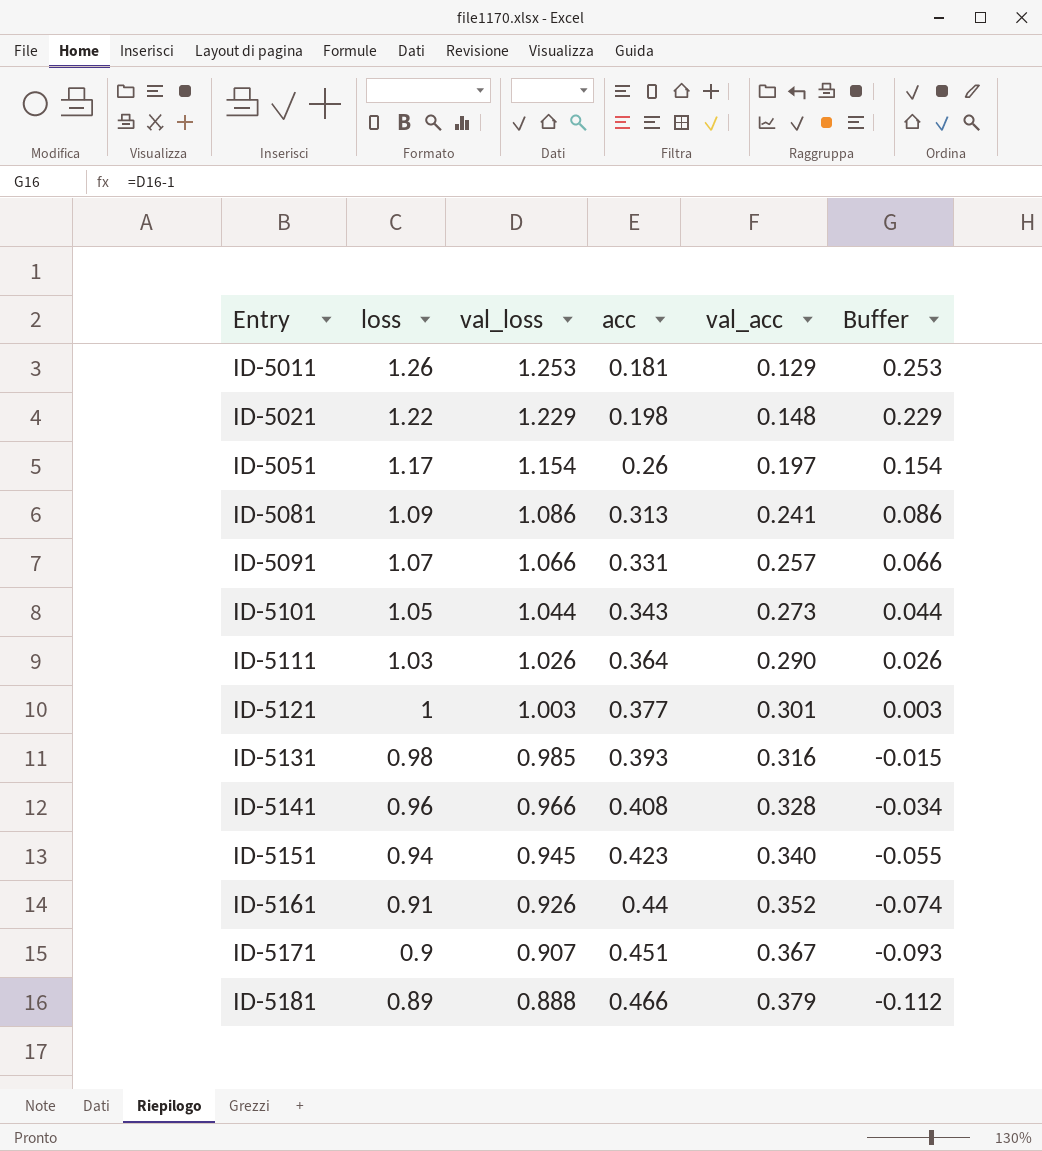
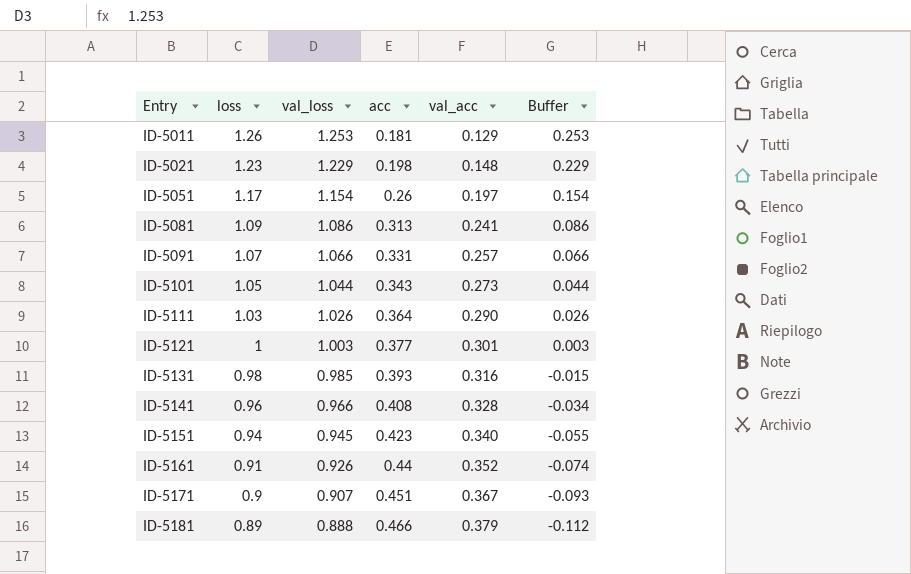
ID-5021 | loss: 1.22 -> 1.23

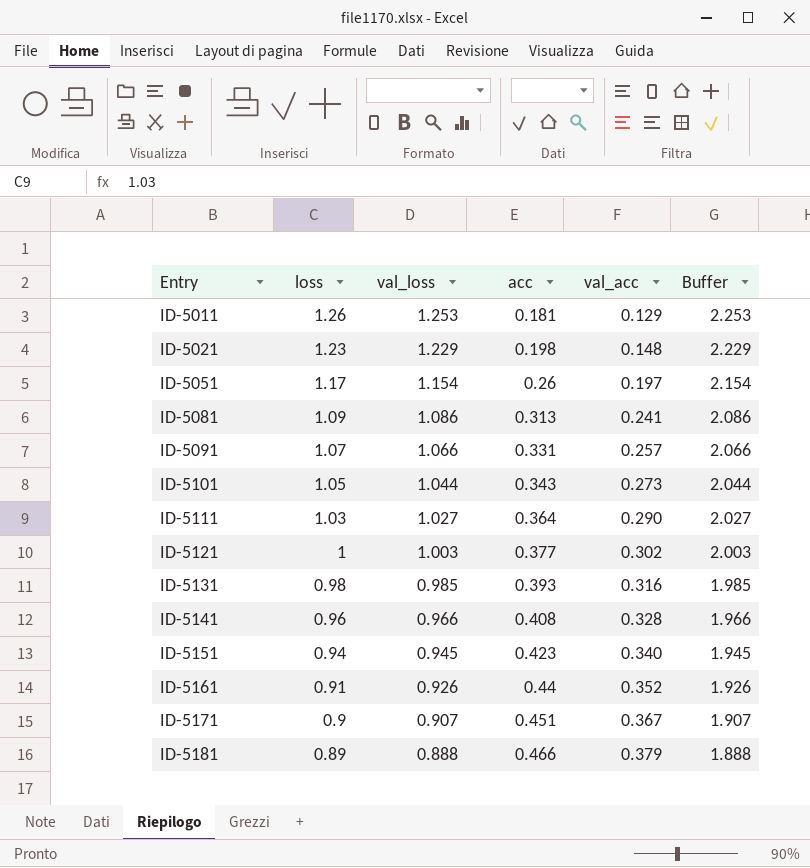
column Buffer | formula: [val_loss] - 1 -> [val_loss] + 1
ID-5111 | val_loss: 1.026 -> 1.027
ID-5121 | val_acc: 0.301 -> 0.302

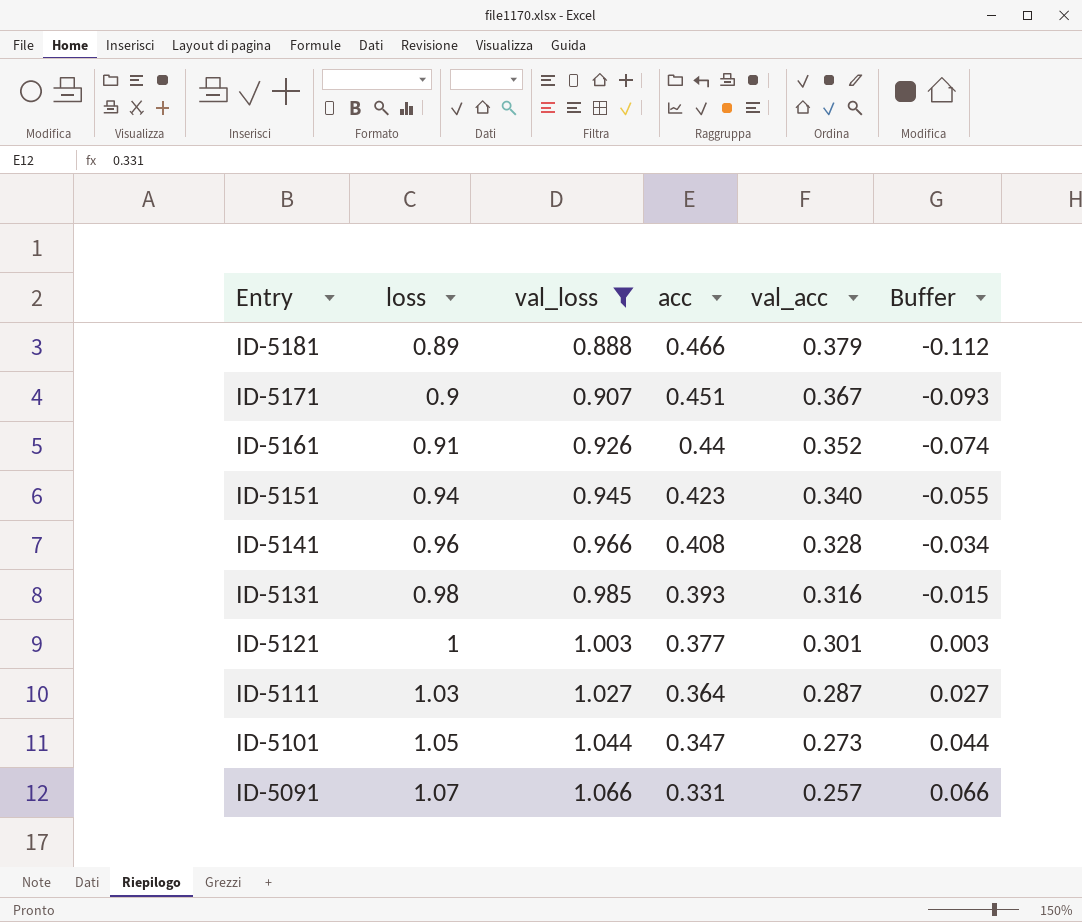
filter: none -> val_loss <= 1.066
row order: Entry ascending -> Entry descending
column Buffer | formula: [val_loss] + 1 -> [val_loss] - 1
ID-5121 | val_acc: 0.302 -> 0.301
ID-5111 | val_acc: 0.290 -> 0.287
ID-5101 | acc: 0.343 -> 0.347

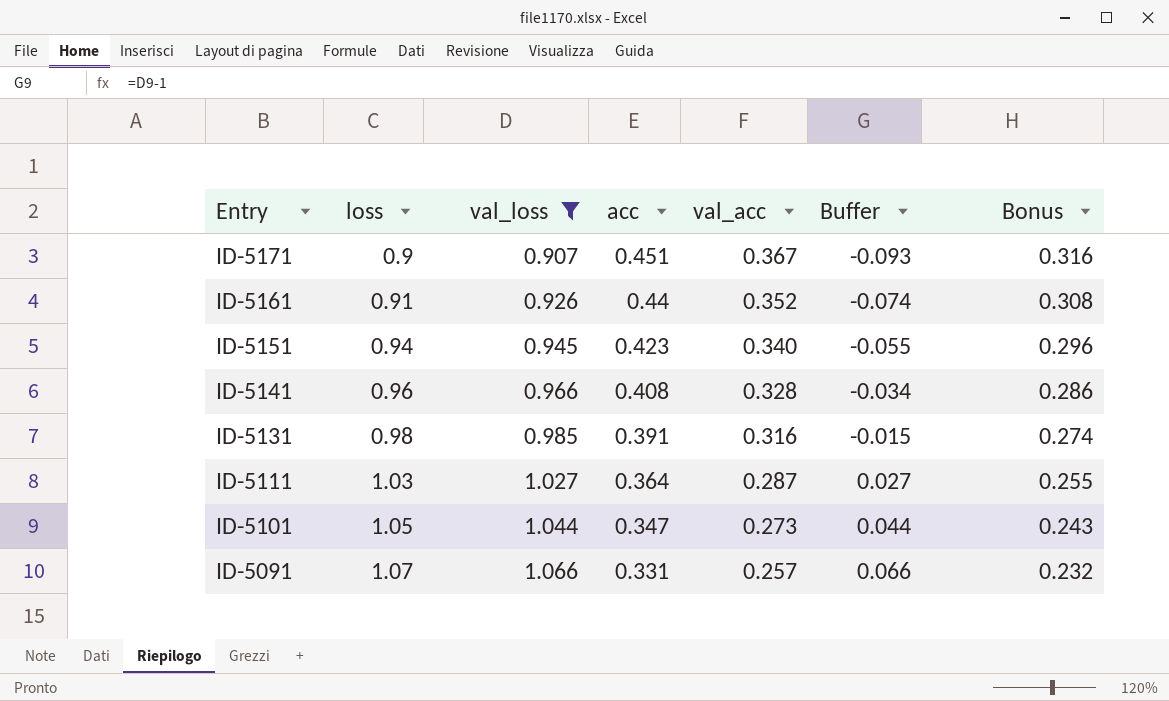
column Bonus | formula: none -> [acc] * 0.7
row ID-5181: 0.89 | 0.888 | 0.466 | 0.379 | -0.112 -> none
row ID-5121: 1 | 1.003 | 0.377 | 0.301 | 0.003 -> none
ID-5131 | acc: 0.393 -> 0.391

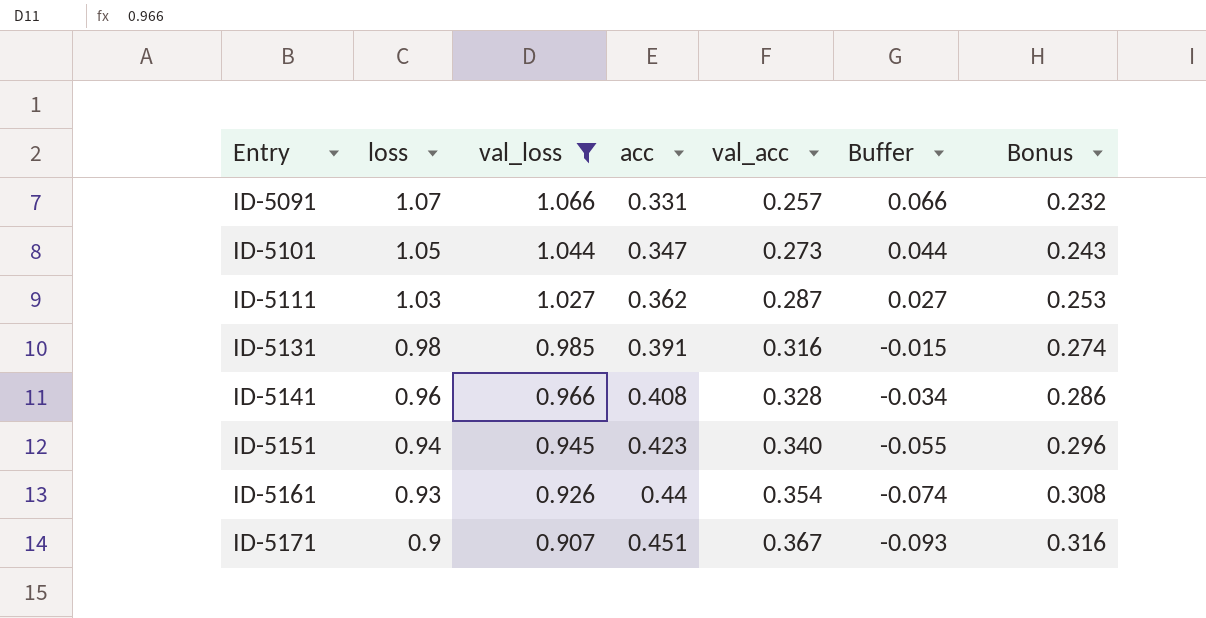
row order: Entry descending -> Entry ascending
ID-5111 | acc: 0.364 -> 0.362
ID-5111 | Bonus: 0.255 -> 0.253
ID-5161 | loss: 0.91 -> 0.93
ID-5161 | val_acc: 0.352 -> 0.354

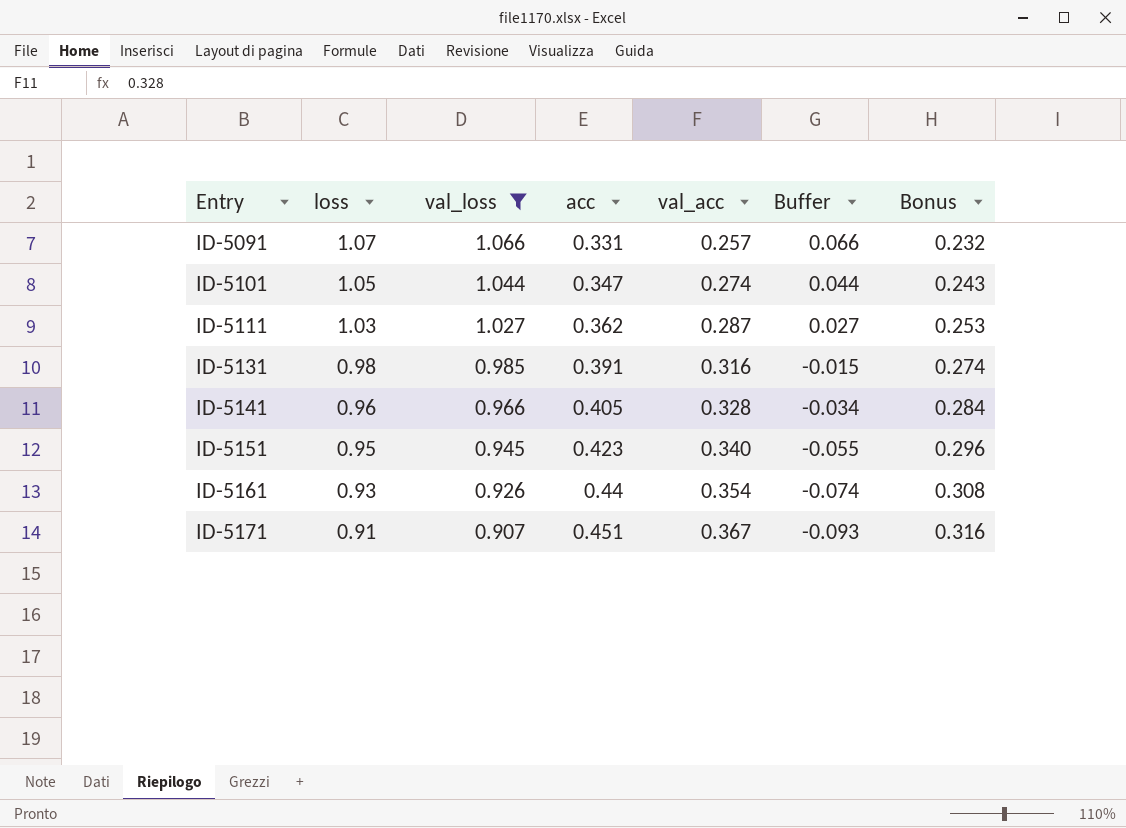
ID-5101 | val_acc: 0.273 -> 0.274
ID-5141 | acc: 0.408 -> 0.405
ID-5141 | Bonus: 0.286 -> 0.284
ID-5151 | loss: 0.94 -> 0.95
ID-5171 | loss: 0.9 -> 0.91

